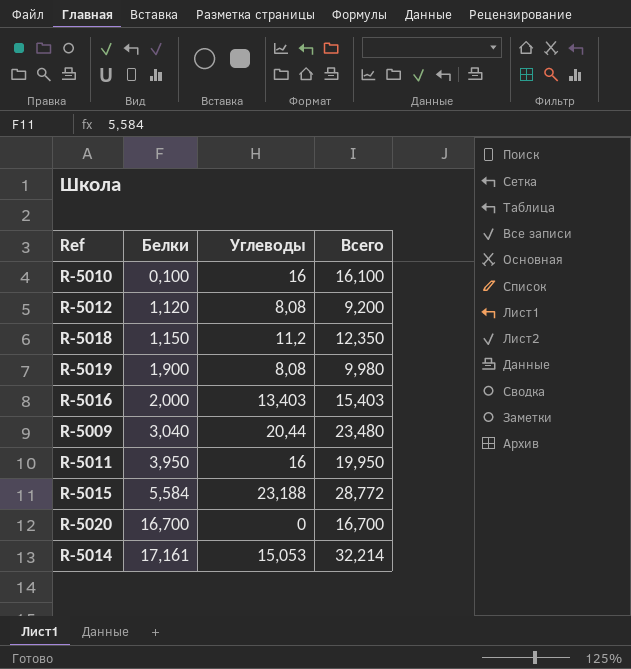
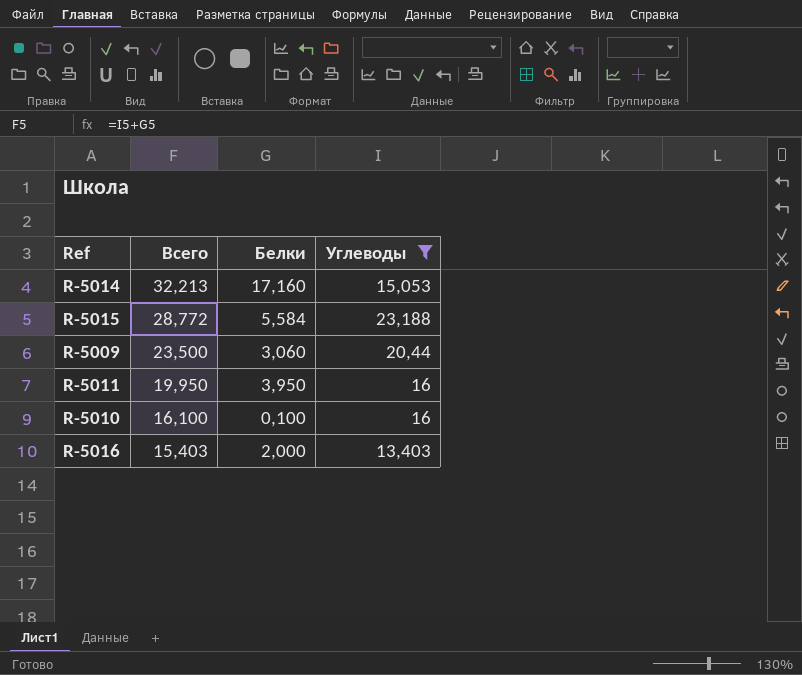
filter: none -> Углеводы >= 13,403
row order: Белки ascending -> Всего descending
column Всего | position: 4 -> 2
R-5014 | Всего: 32,214 -> 32,213
R-5014 | Белки: 17,161 -> 17,160
R-5009 | Всего: 23,480 -> 23,500
R-5009 | Белки: 3,040 -> 3,060

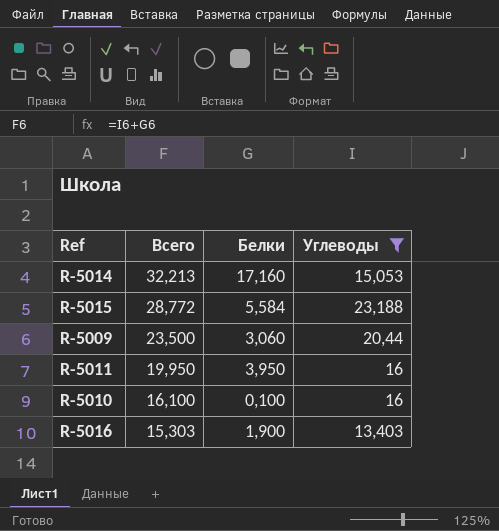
R-5016 | Всего: 15,403 -> 15,303
R-5016 | Белки: 2,000 -> 1,900

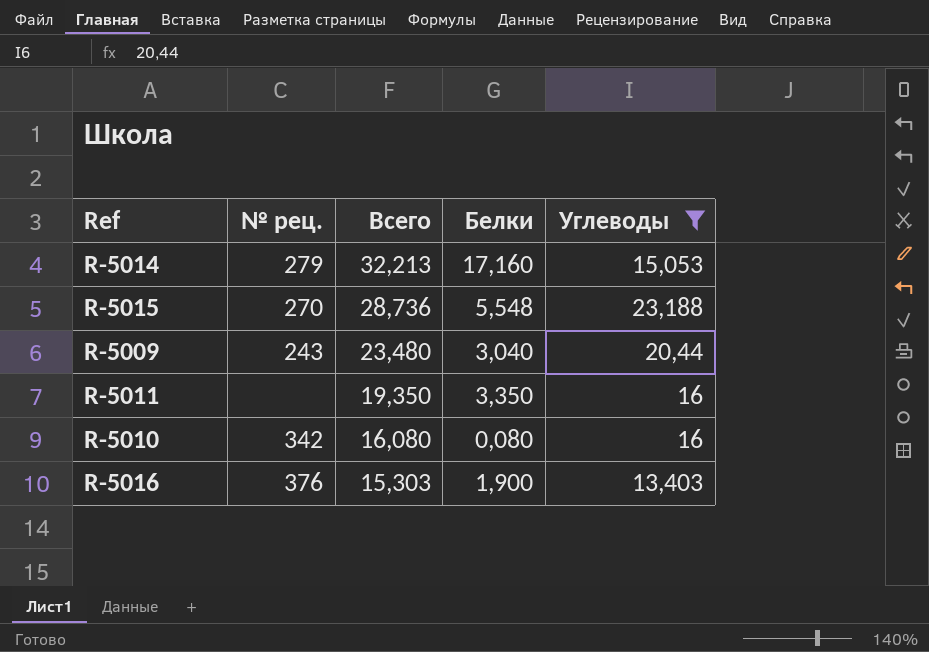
column № рец. | position: none -> 2
R-5015 | Всего: 28,772 -> 28,736
R-5015 | Белки: 5,584 -> 5,548
R-5009 | Всего: 23,500 -> 23,480
R-5009 | Белки: 3,060 -> 3,040
R-5011 | Всего: 19,950 -> 19,350
R-5011 | Белки: 3,950 -> 3,350
R-5010 | Всего: 16,100 -> 16,080
R-5010 | Белки: 0,100 -> 0,080

